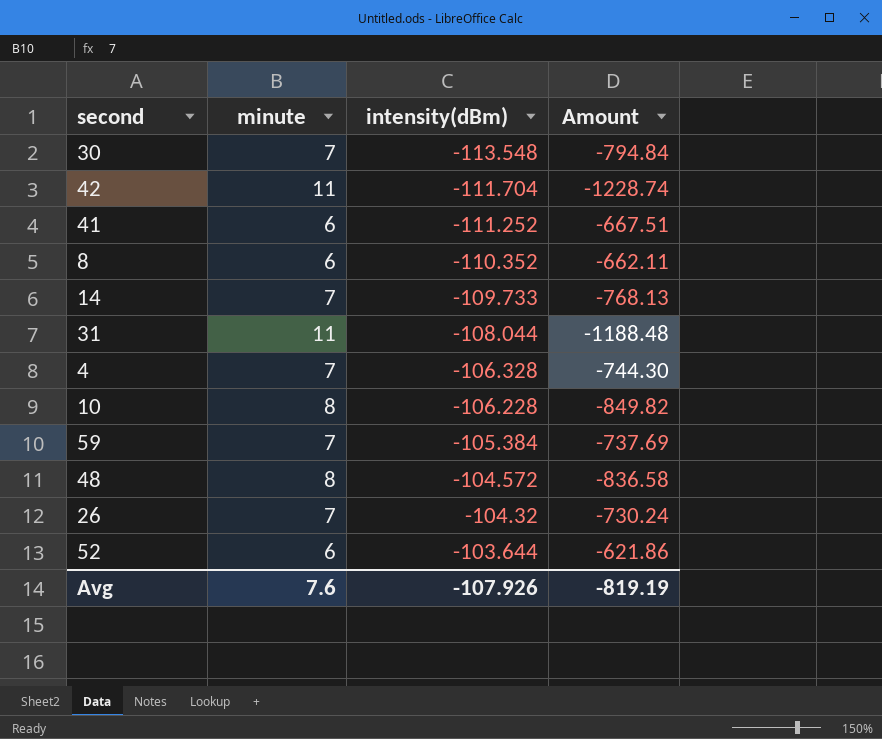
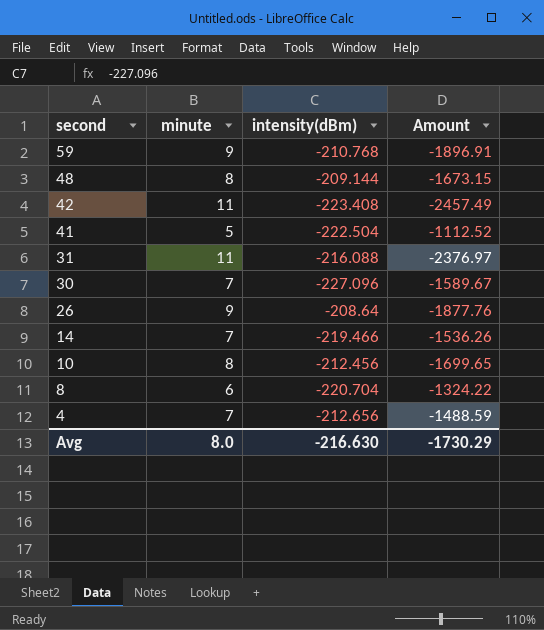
row order: intensity(dBm) ascending -> second descending
row 52: 6 | -103.644 | -621.86 -> none
59 | minute: 7 -> 9
59 | intensity(dBm): -105.384 -> -210.768
59 | Amount: -737.69 -> -1896.91
48 | intensity(dBm): -104.572 -> -209.144
48 | Amount: -836.58 -> -1673.15
42 | intensity(dBm): -111.704 -> -223.408
42 | Amount: -1228.74 -> -2457.49
41 | minute: 6 -> 5
41 | intensity(dBm): -111.252 -> -222.504
41 | Amount: -667.51 -> -1112.52
31 | intensity(dBm): -108.044 -> -216.088
31 | Amount: -1188.48 -> -2376.97
30 | intensity(dBm): -113.548 -> -227.096
30 | Amount: -794.84 -> -1589.67
26 | minute: 7 -> 9
26 | intensity(dBm): -104.32 -> -208.64
26 | Amount: -730.24 -> -1877.76
14 | intensity(dBm): -109.733 -> -219.466
14 | Amount: -768.13 -> -1536.26
10 | intensity(dBm): -106.228 -> -212.456
10 | Amount: -849.82 -> -1699.65
8 | intensity(dBm): -110.352 -> -220.704
8 | Amount: -662.11 -> -1324.22
4 | intensity(dBm): -106.328 -> -212.656
4 | Amount: -744.30 -> -1488.59
Avg | minute: 7.6 -> 8.0
Avg | intensity(dBm): -107.926 -> -216.630
Avg | Amount: -819.19 -> -1730.29

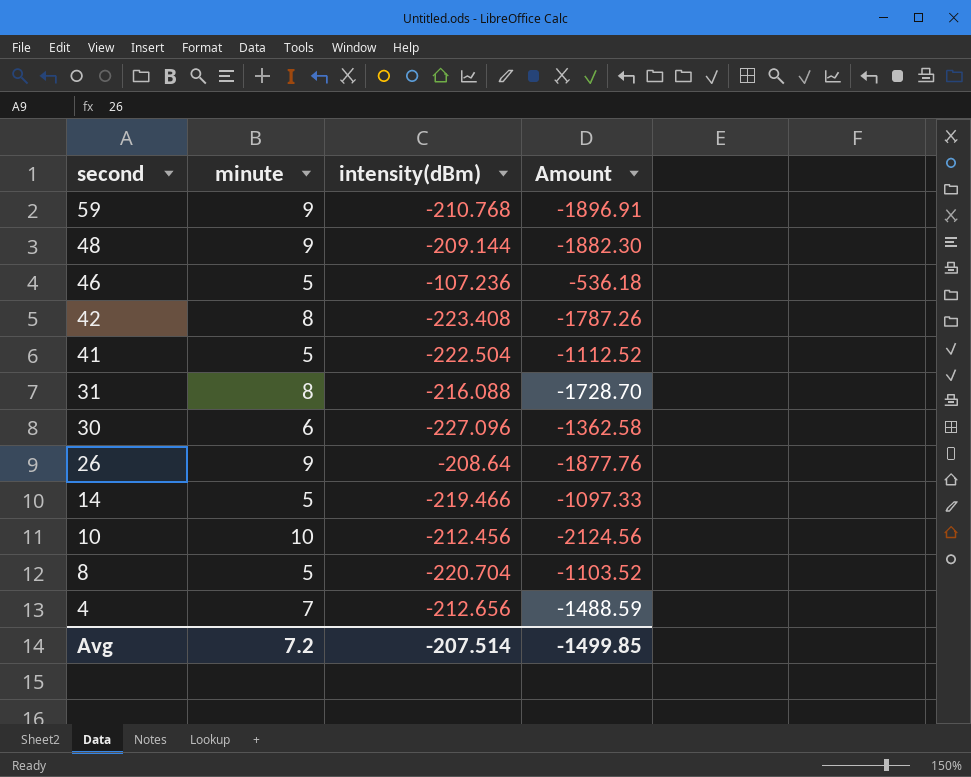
48 | minute: 8 -> 9
48 | Amount: -1673.15 -> -1882.30
row 46: none -> 5 | -107.236 | -536.18
42 | minute: 11 -> 8
42 | Amount: -2457.49 -> -1787.26
31 | minute: 11 -> 8
31 | Amount: -2376.97 -> -1728.70
30 | minute: 7 -> 6
30 | Amount: -1589.67 -> -1362.58
14 | minute: 7 -> 5
14 | Amount: -1536.26 -> -1097.33
10 | minute: 8 -> 10
10 | Amount: -1699.65 -> -2124.56
8 | minute: 6 -> 5
8 | Amount: -1324.22 -> -1103.52
Avg | minute: 8.0 -> 7.2
Avg | intensity(dBm): -216.630 -> -207.514
Avg | Amount: -1730.29 -> -1499.85

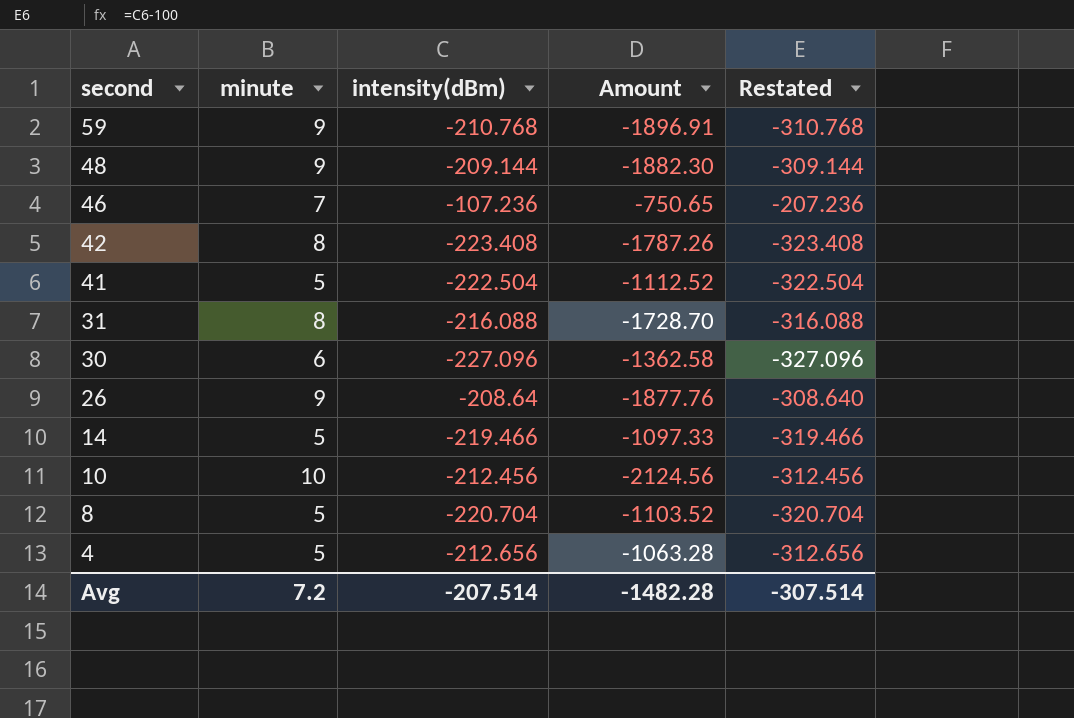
column Restated | formula: none -> [intensity(dBm)] - 100
46 | minute: 5 -> 7
46 | Amount: -536.18 -> -750.65
4 | minute: 7 -> 5
4 | Amount: -1488.59 -> -1063.28
Avg | Amount: -1499.85 -> -1482.28

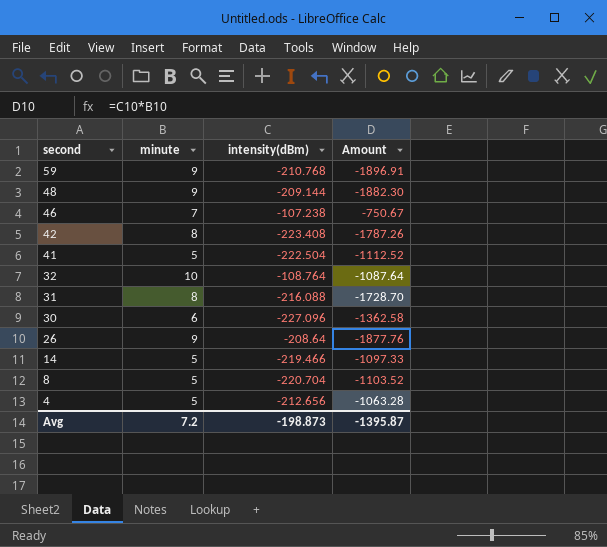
column Restated | formula: [intensity(dBm)] - 100 -> none
row 10: 10 | -212.456 | -2124.56 | -312.456 -> none
46 | intensity(dBm): -107.236 -> -107.238
46 | Amount: -750.65 -> -750.67
row 32: none -> 10 | -108.764 | -1087.64
Avg | intensity(dBm): -207.514 -> -198.873
Avg | Amount: -1482.28 -> -1395.87

